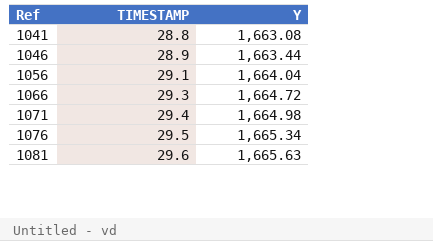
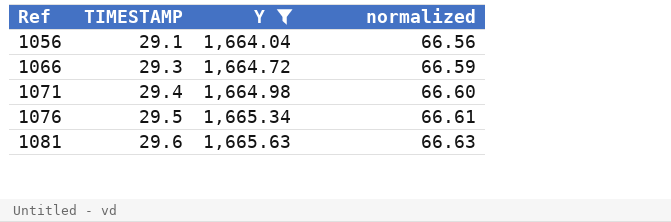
filter: none -> Y >= 1,664.04
column normalized | formula: none -> [Y] * 0.04

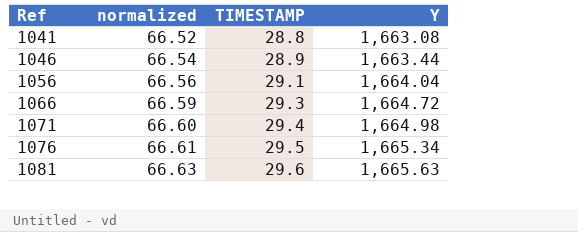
filter: Y >= 1,664.04 -> none
column normalized | position: 4 -> 2

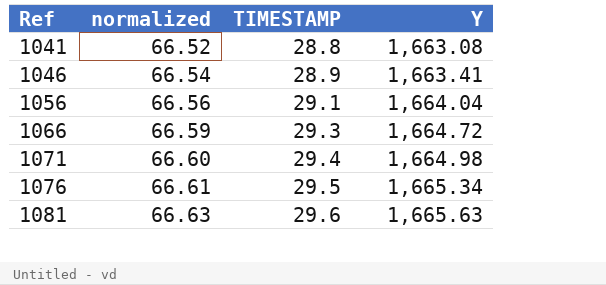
1046 | Y: 1,663.44 -> 1,663.41

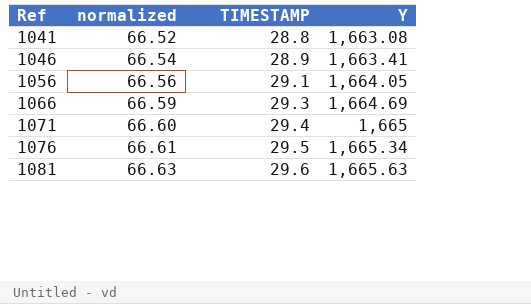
1056 | Y: 1,664.04 -> 1,664.05
1066 | Y: 1,664.72 -> 1,664.69
1071 | Y: 1,664.98 -> 1,665

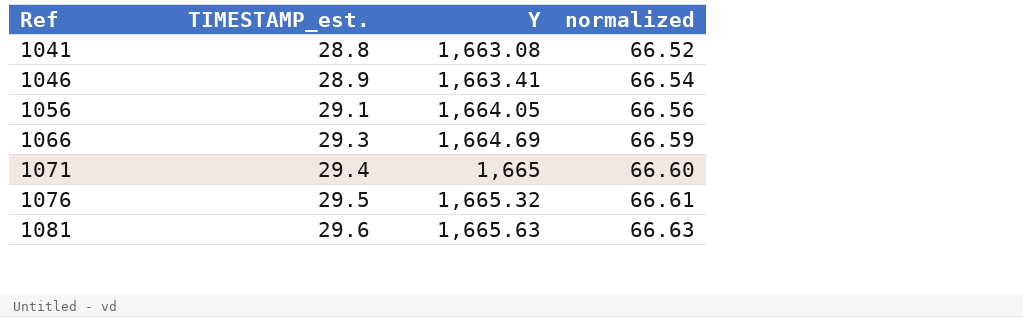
column name: TIMESTAMP -> TIMESTAMP_est.
column normalized | position: 2 -> 4
1076 | Y: 1,665.34 -> 1,665.32

